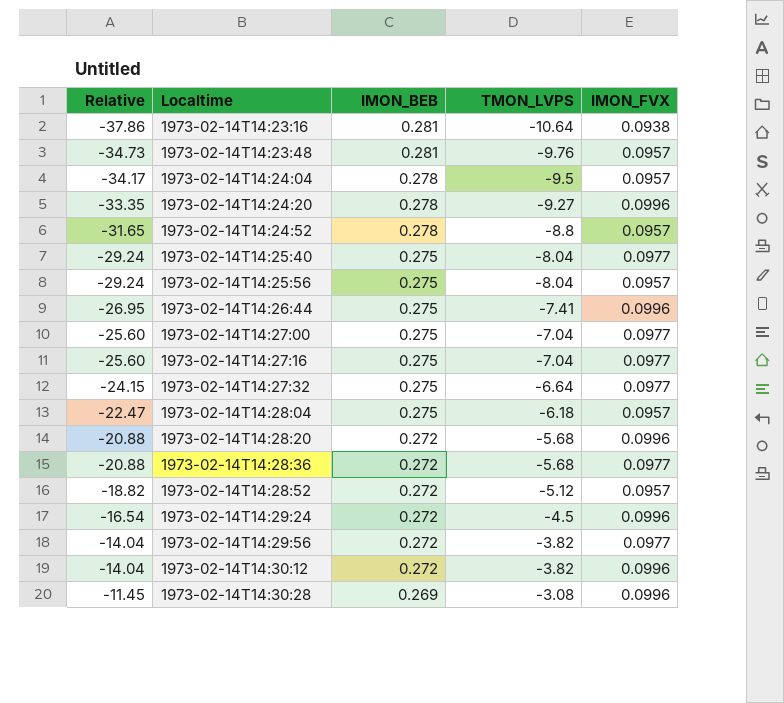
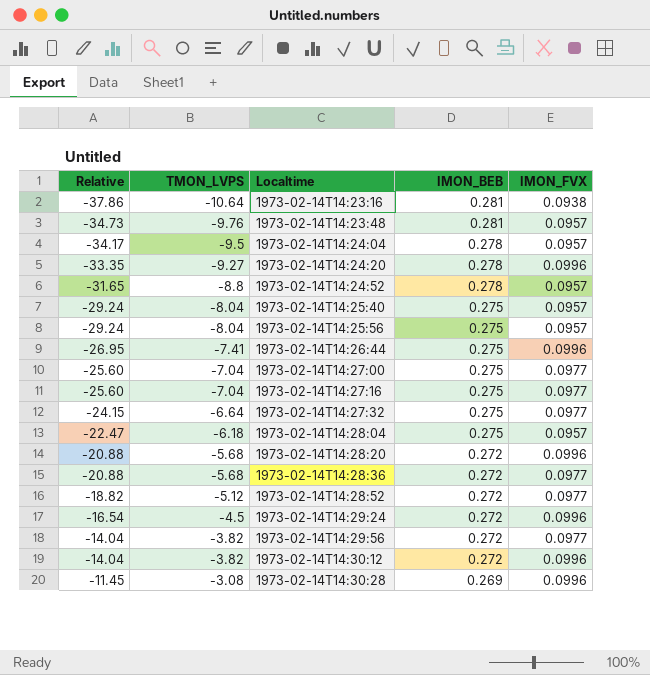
column TMON_LVPS | position: 4 -> 2
1973-02-14T14:25:40 | IMON_FVX: 0.0977 -> 0.0957
1973-02-14T14:28:52 | IMON_FVX: 0.0957 -> 0.0977

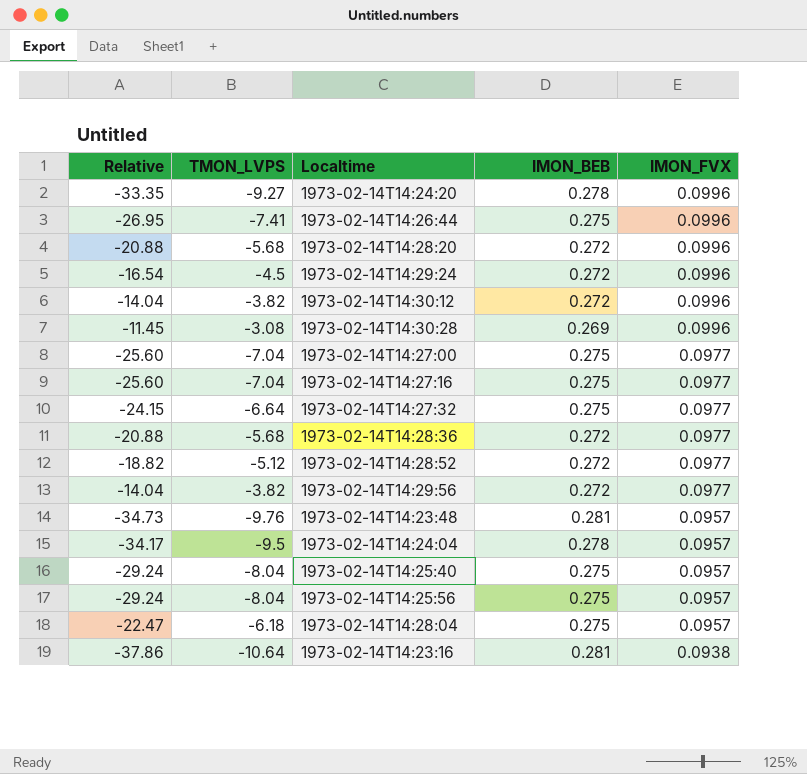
row order: Relative ascending -> IMON_FVX descending
row 1973-02-14T14:24:52: -31.65 | -8.8 | 0.278 | 0.0957 -> none

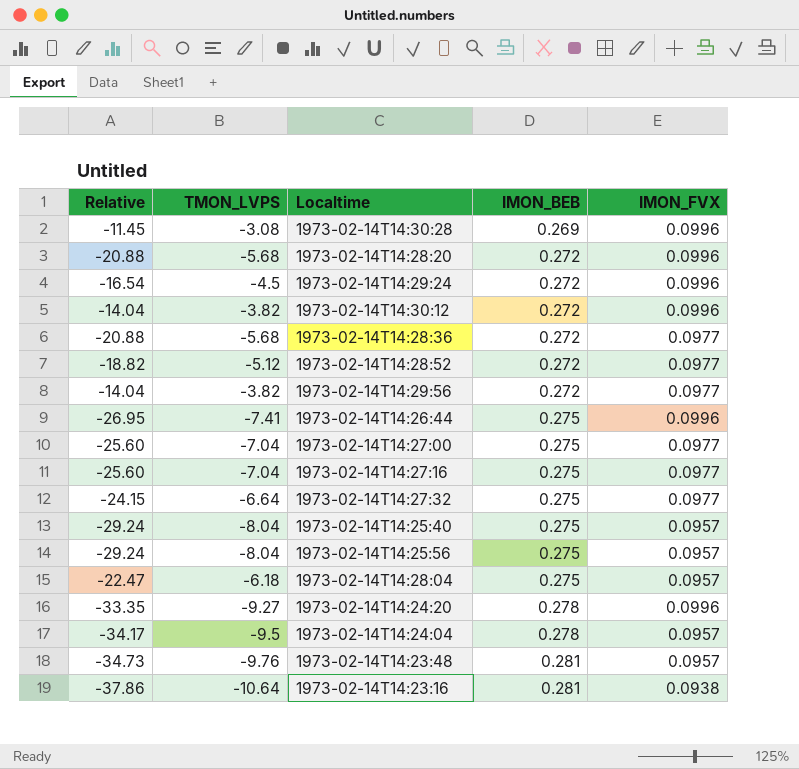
row order: IMON_FVX descending -> IMON_BEB ascending

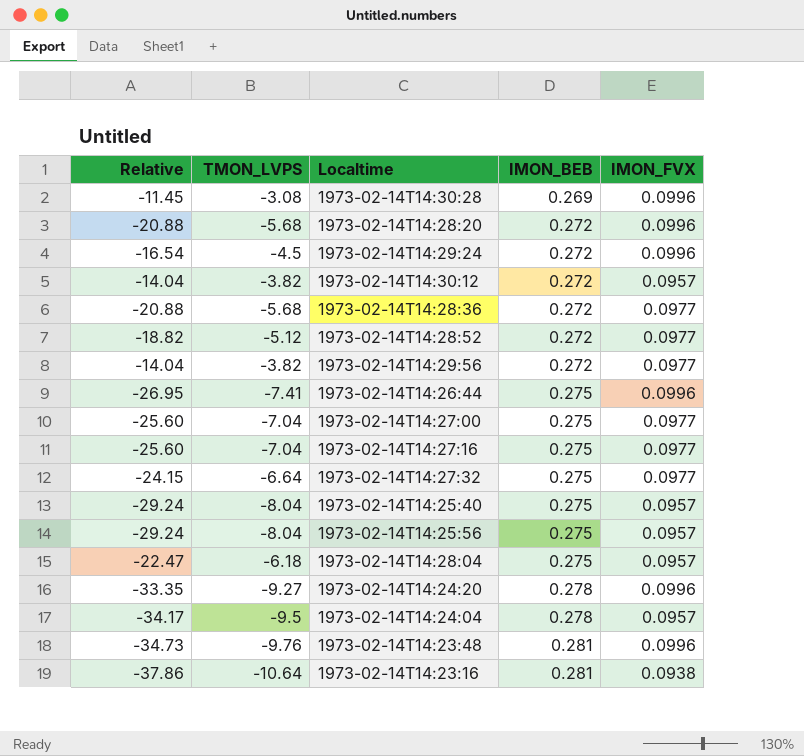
1973-02-14T14:30:12 | IMON_FVX: 0.0996 -> 0.0957
1973-02-14T14:23:48 | IMON_FVX: 0.0957 -> 0.0996

